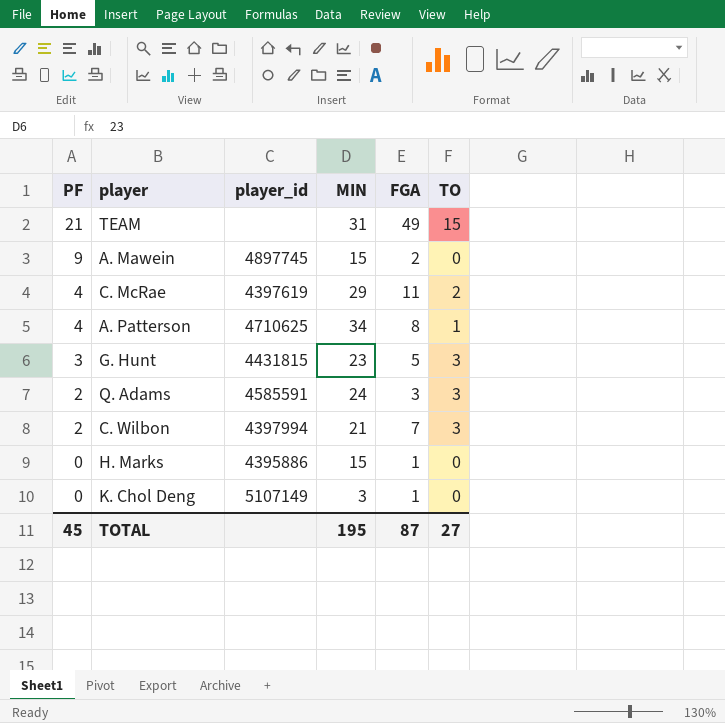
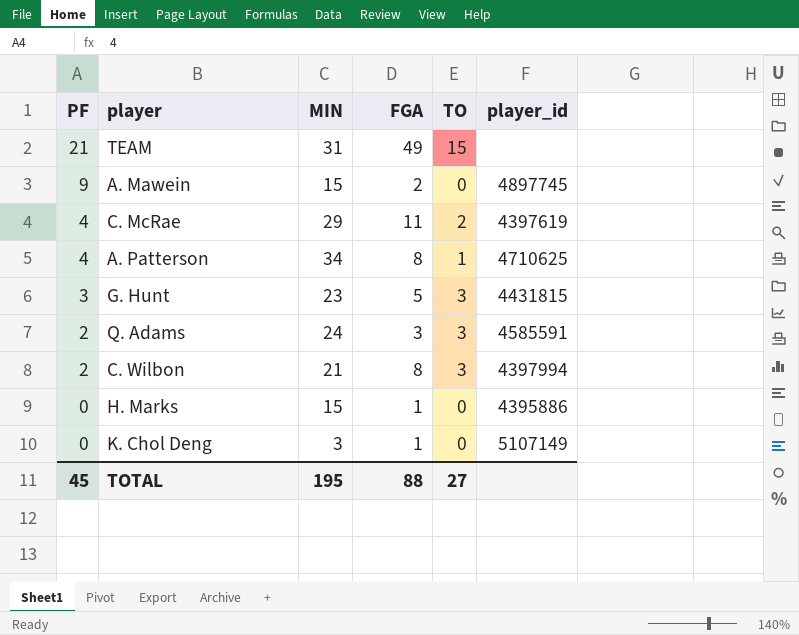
column player_id | position: 3 -> 6
C. Wilbon | FGA: 7 -> 8
TOTAL | FGA: 87 -> 88

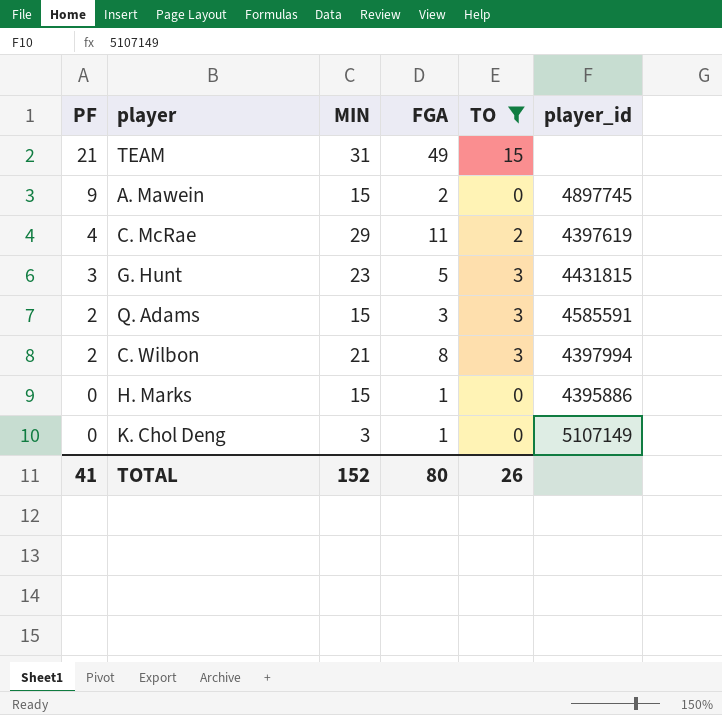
filter: none -> TO != 1
Q. Adams | MIN: 24 -> 15
TOTAL | PF: 45 -> 41
TOTAL | MIN: 195 -> 152
TOTAL | FGA: 88 -> 80
TOTAL | TO: 27 -> 26

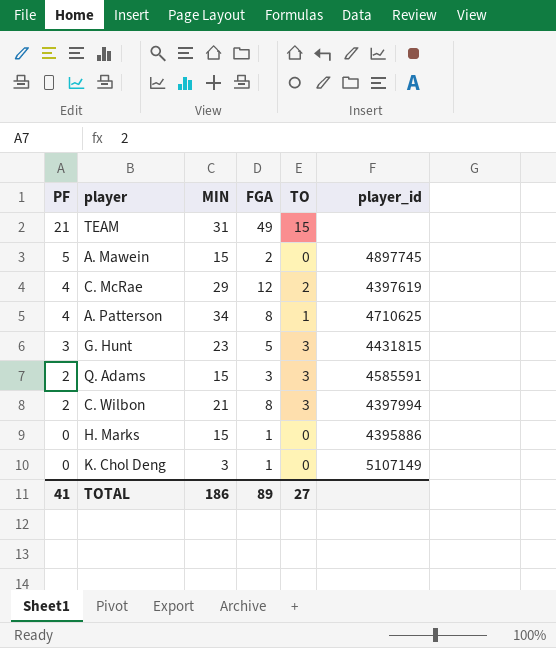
filter: TO != 1 -> none
A. Mawein | PF: 9 -> 5
C. McRae | FGA: 11 -> 12
TOTAL | MIN: 152 -> 186
TOTAL | FGA: 80 -> 89
TOTAL | TO: 26 -> 27

